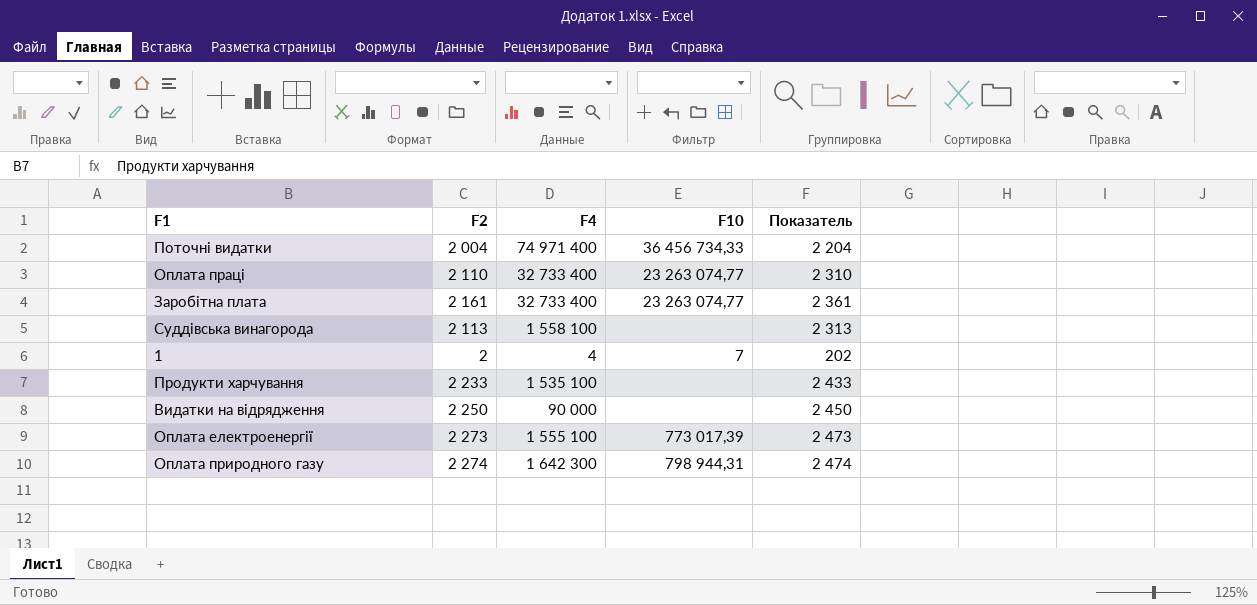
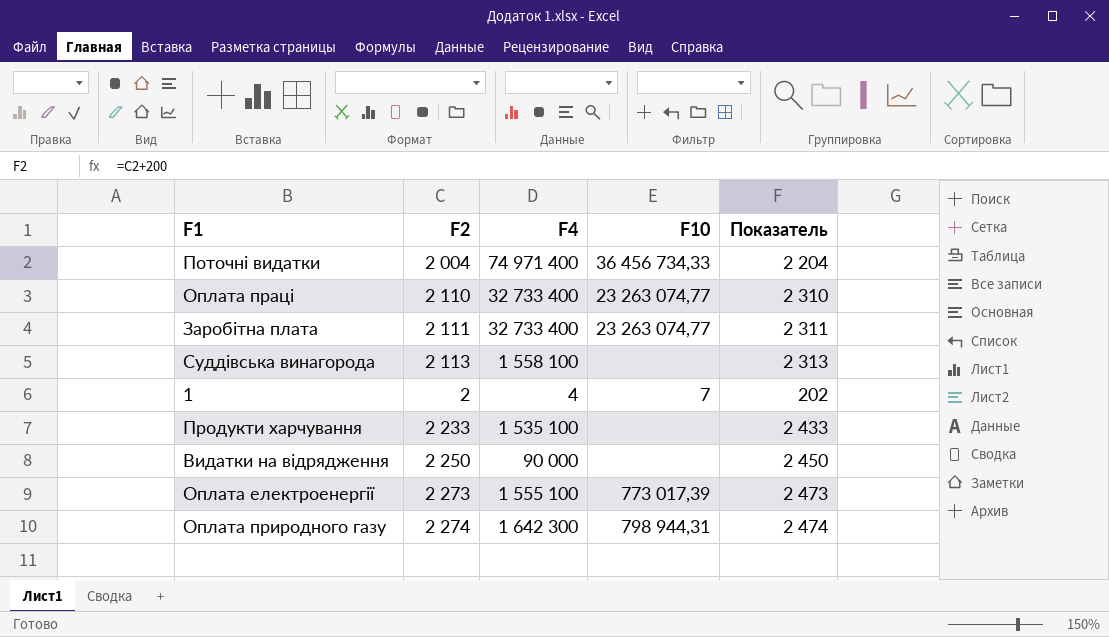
Заробітна плата | F2: 2 161 -> 2 111
Заробітна плата | Показатель: 2 361 -> 2 311

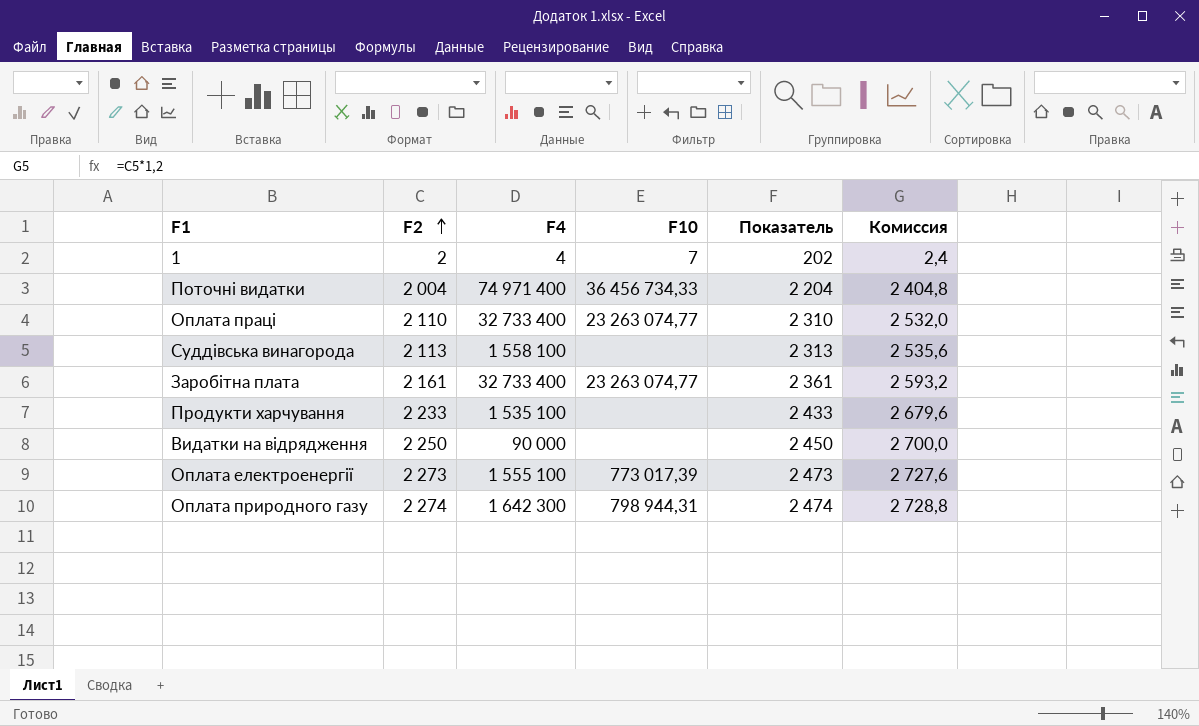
row order: none -> F2 ascending
column Комиссия | formula: none -> [F2] * 1,2
Заробітна плата | F2: 2 111 -> 2 161
Заробітна плата | Показатель: 2 311 -> 2 361

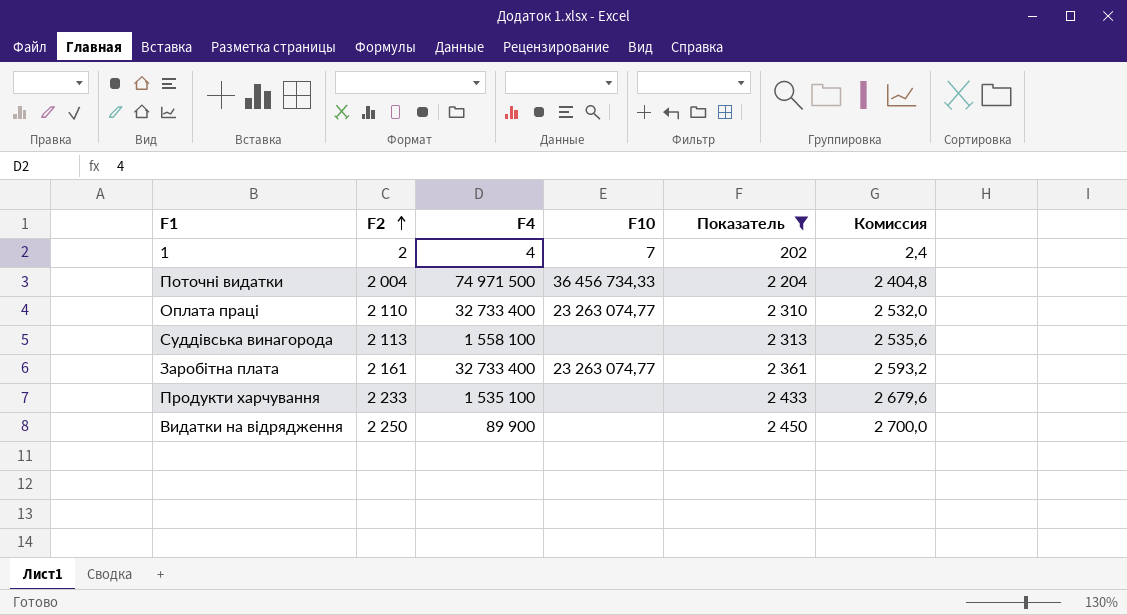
filter: none -> Показатель <= 2 450
Поточні видатки | F4: 74 971 400 -> 74 971 500
Видатки на відрядження | F4: 90 000 -> 89 900

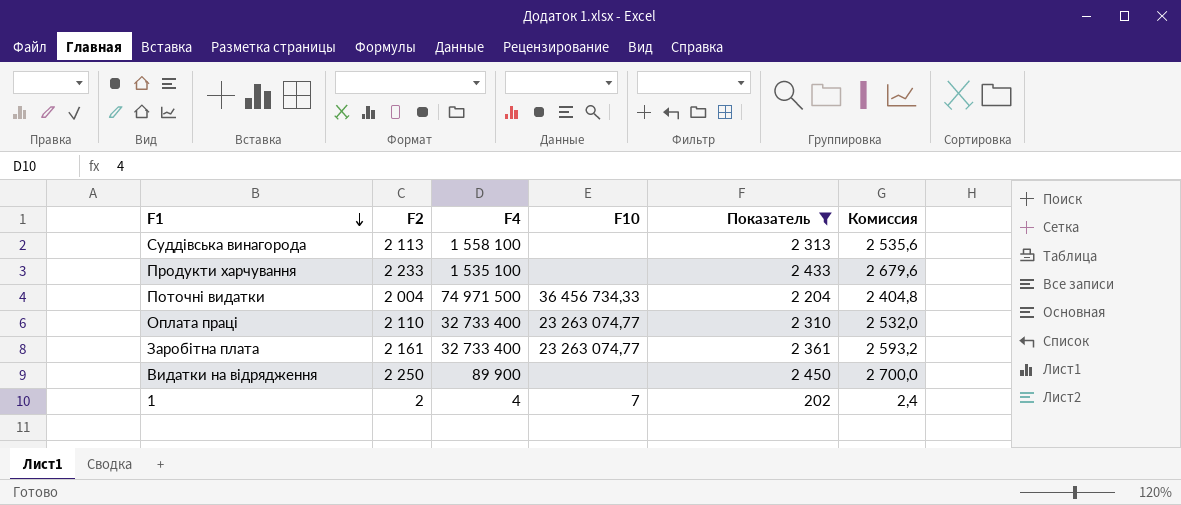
row order: F2 ascending -> F1 descending

